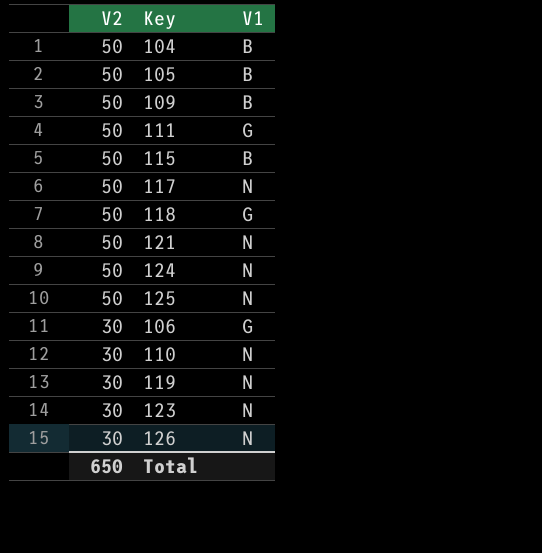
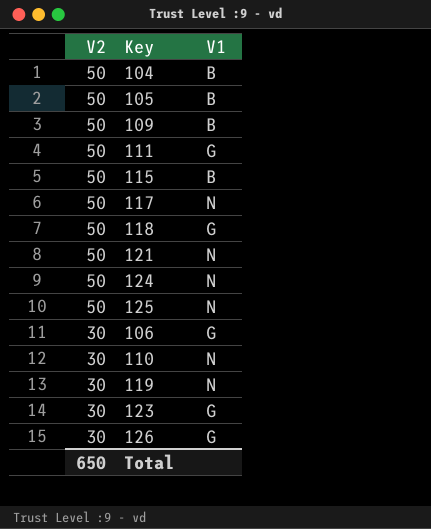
123 | V1: N -> G
126 | V1: N -> G

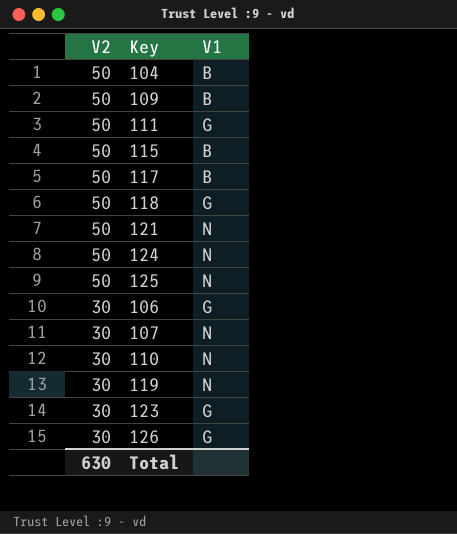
row 105: 50 | B -> none
117 | V1: N -> B
row 107: none -> 30 | N
Total | V2: 650 -> 630

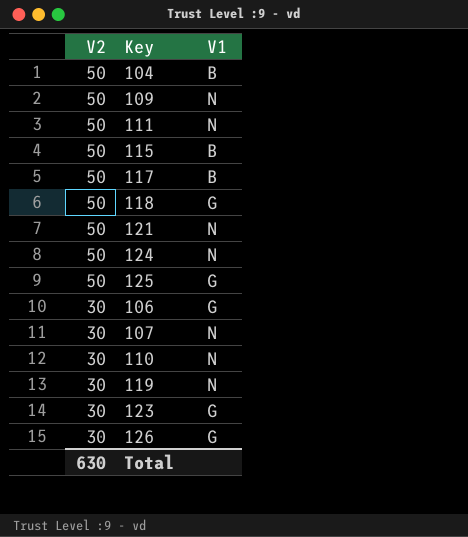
109 | V1: B -> N
111 | V1: G -> N
125 | V1: N -> G

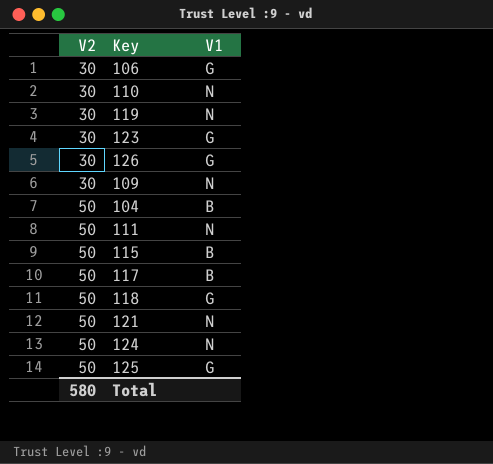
row order: V2 descending -> V2 ascending
row 107: 30 | N -> none
109 | V2: 50 -> 30
Total | V2: 630 -> 580

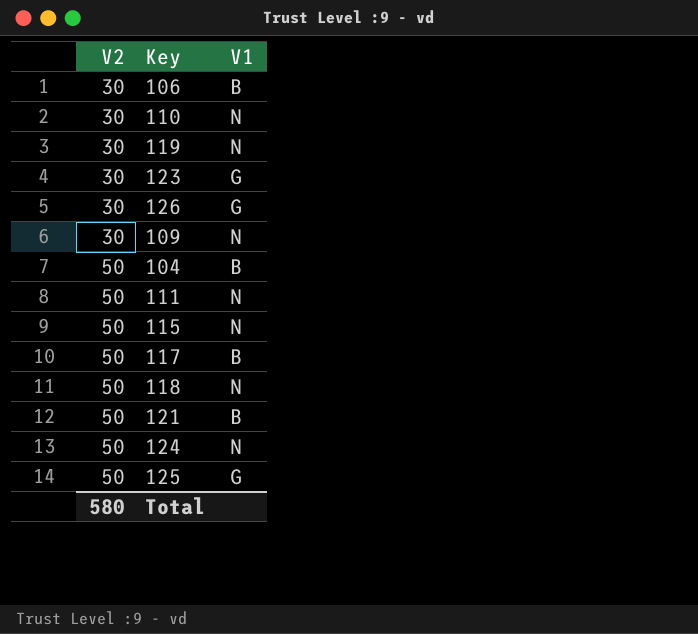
106 | V1: G -> B
115 | V1: B -> N
118 | V1: G -> N
121 | V1: N -> B

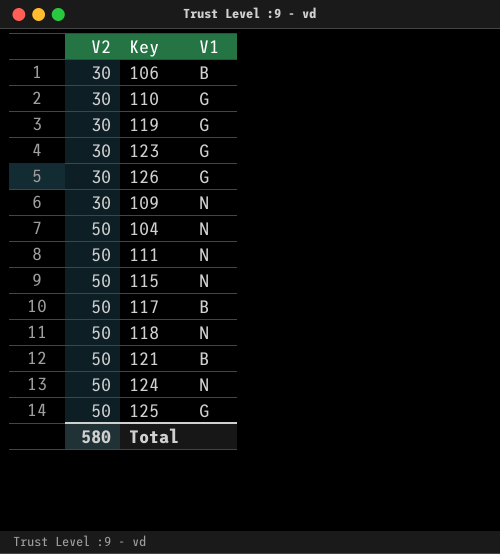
110 | V1: N -> G
119 | V1: N -> G
104 | V1: B -> N

